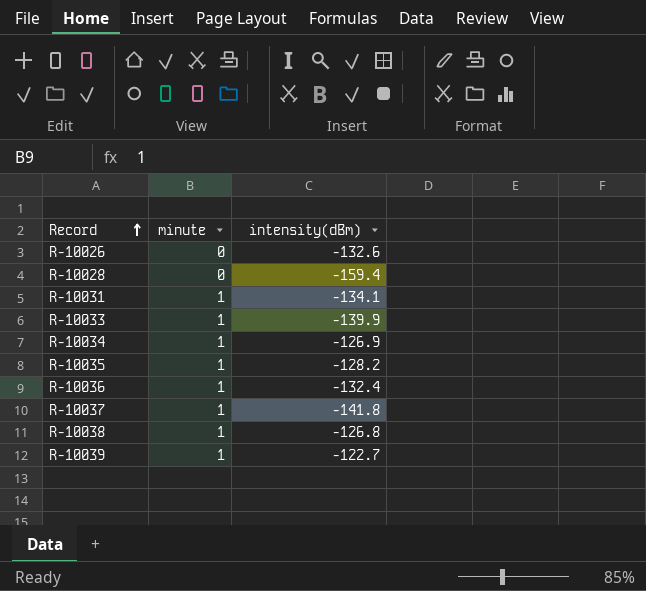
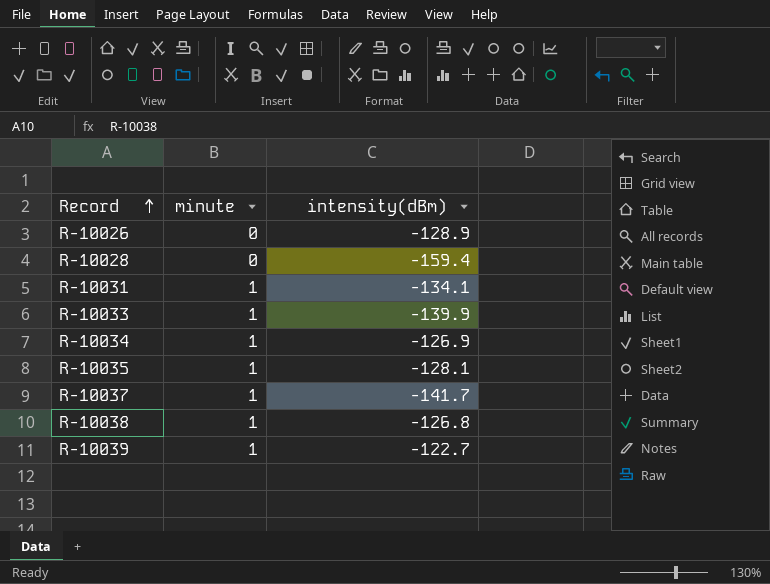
row R-10036: 1 | -132.4 -> none
R-10026 | intensity(dBm): -132.6 -> -128.9
R-10035 | intensity(dBm): -128.2 -> -128.1
R-10037 | intensity(dBm): -141.8 -> -141.7

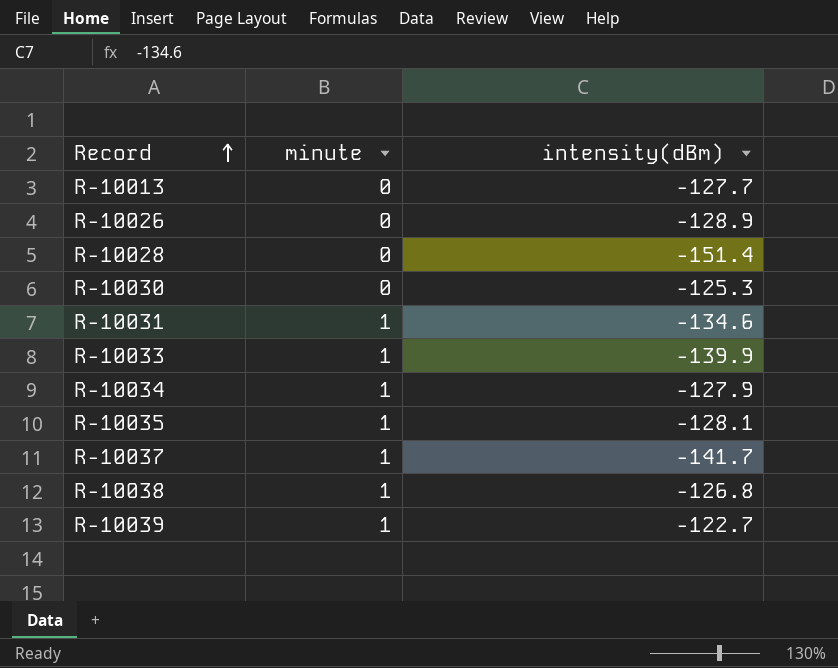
row R-10013: none -> 0 | -127.7
R-10028 | intensity(dBm): -159.4 -> -151.4
row R-10030: none -> 0 | -125.3
R-10031 | intensity(dBm): -134.1 -> -134.6
R-10034 | intensity(dBm): -126.9 -> -127.9

